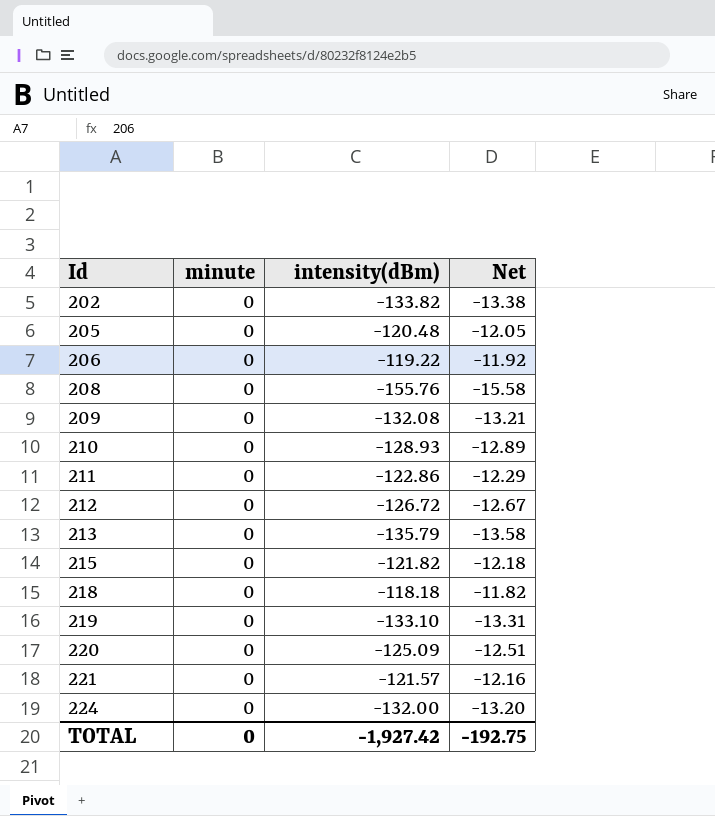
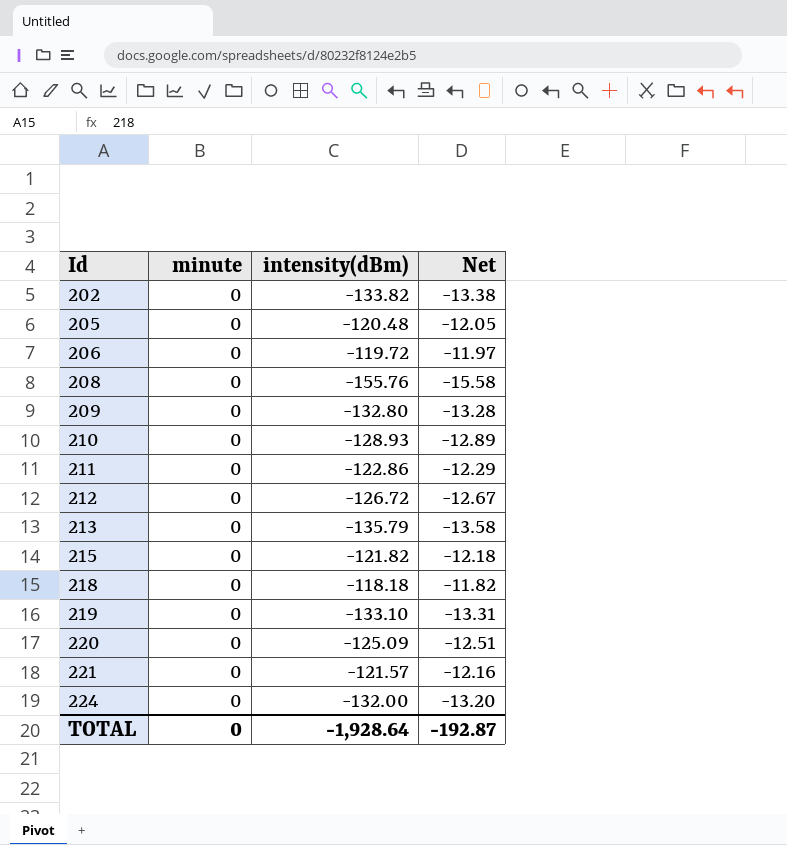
206 | intensity(dBm): -119.22 -> -119.72
206 | Net: -11.92 -> -11.97
209 | intensity(dBm): -132.08 -> -132.80
209 | Net: -13.21 -> -13.28
TOTAL | intensity(dBm): -1,927.42 -> -1,928.64
TOTAL | Net: -192.75 -> -192.87

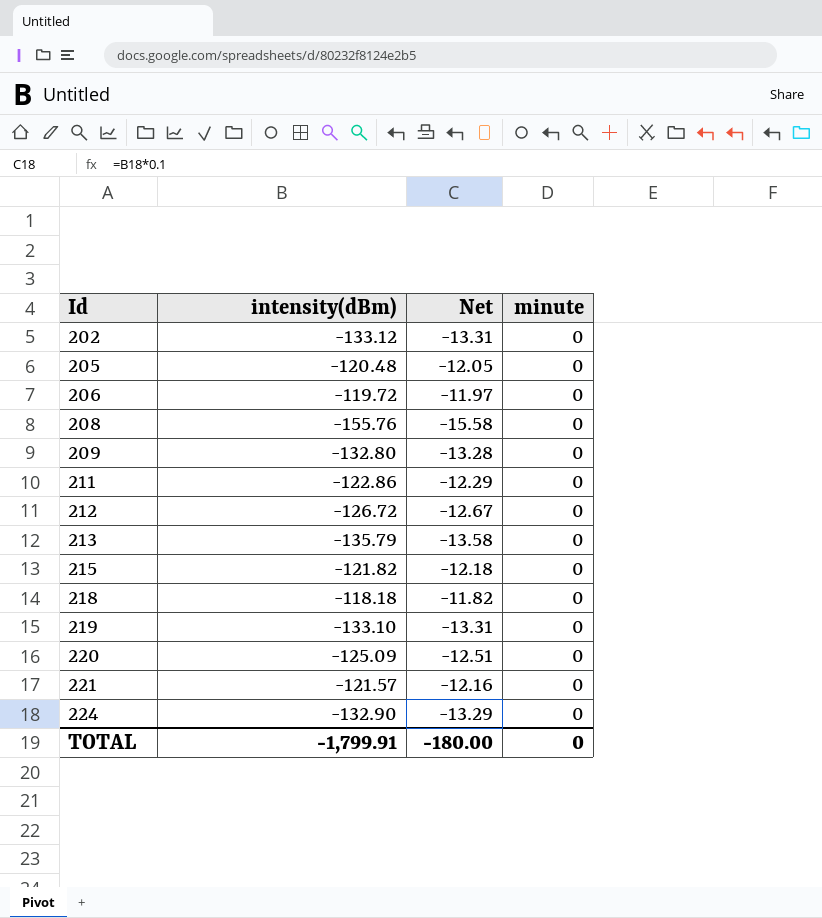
column minute | position: 2 -> 4
row 210: 0 | -128.93 | -12.89 -> none
202 | intensity(dBm): -133.82 -> -133.12
202 | Net: -13.38 -> -13.31
224 | intensity(dBm): -132.00 -> -132.90
224 | Net: -13.20 -> -13.29
TOTAL | intensity(dBm): -1,928.64 -> -1,799.91
TOTAL | Net: -192.87 -> -180.00

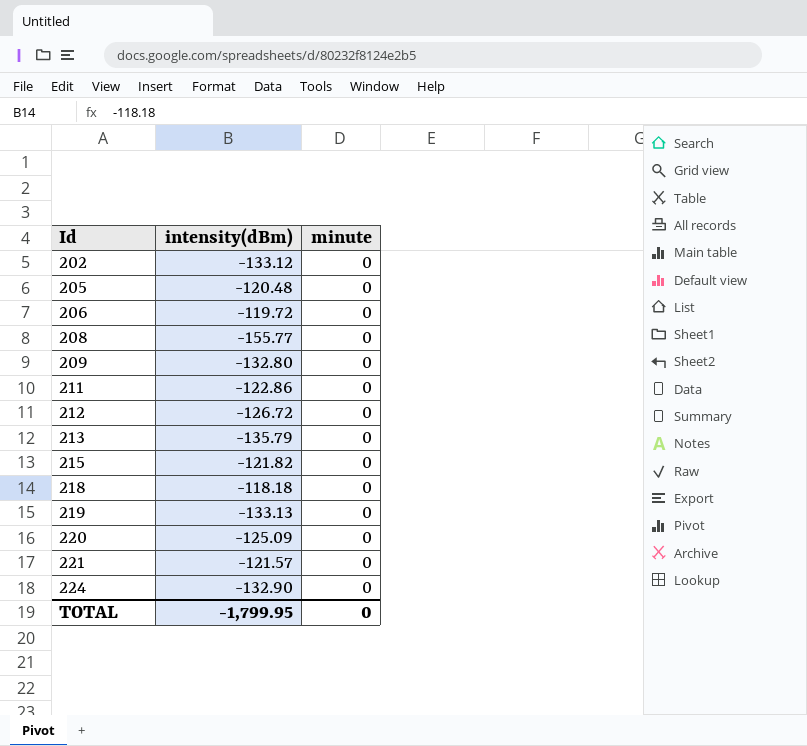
column Net | formula: [intensity(dBm)] * 0.1 -> none
208 | intensity(dBm): -155.76 -> -155.77
219 | intensity(dBm): -133.10 -> -133.13
TOTAL | intensity(dBm): -1,799.91 -> -1,799.95

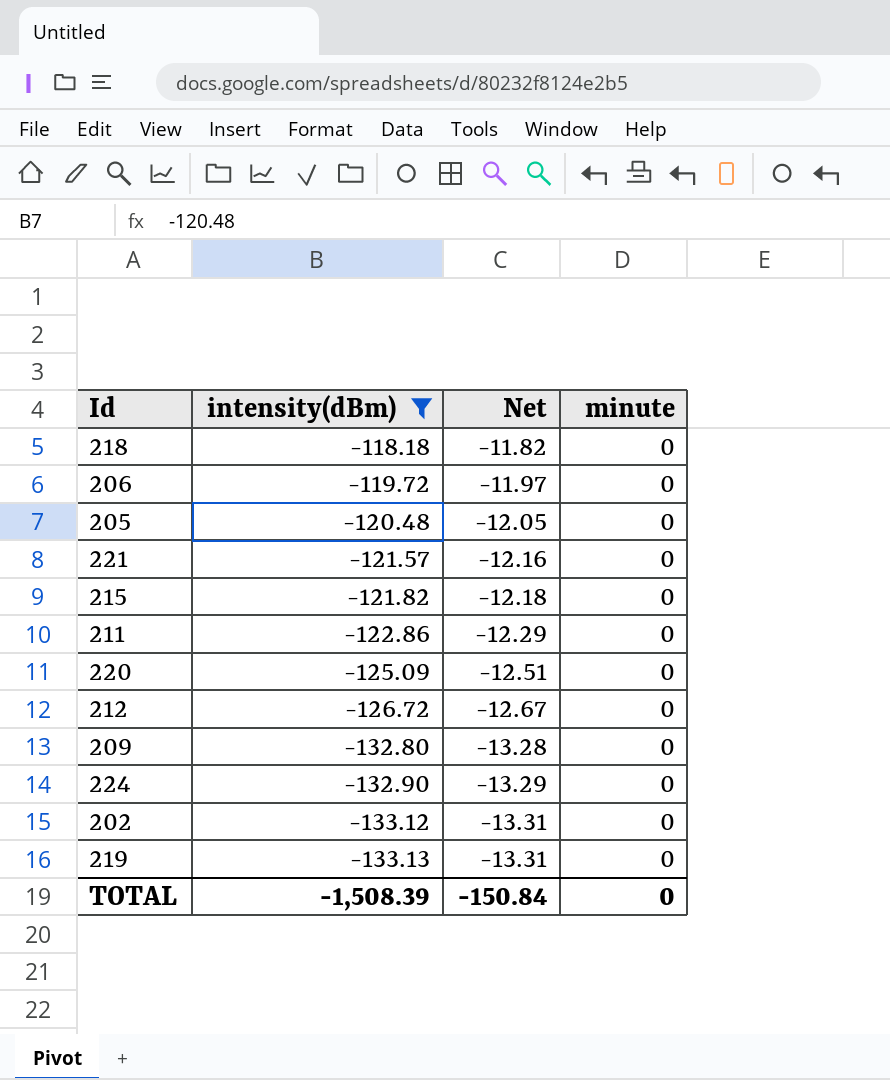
filter: none -> intensity(dBm) >= -133.13
row order: Id ascending -> intensity(dBm) descending
column Net | formula: none -> [intensity(dBm)] * 0.1
TOTAL | intensity(dBm): -1,799.95 -> -1,508.39

